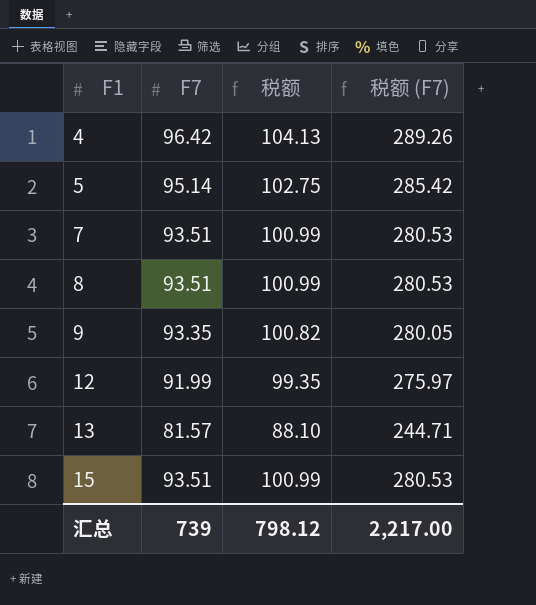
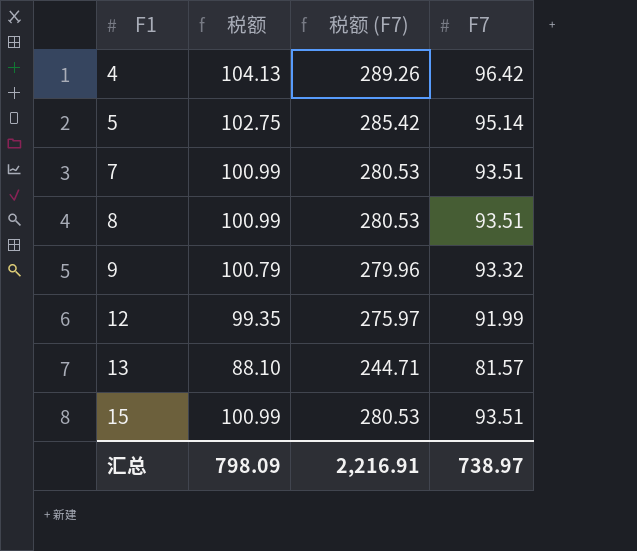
column F7 | position: 2 -> 4
9 | 税额: 100.82 -> 100.79
9 | 税额 (F7): 280.05 -> 279.96
9 | F7: 93.35 -> 93.32
汇总 | 税额: 798.12 -> 798.09
汇总 | 税额 (F7): 2,217.00 -> 2,216.91
汇总 | F7: 739 -> 738.97

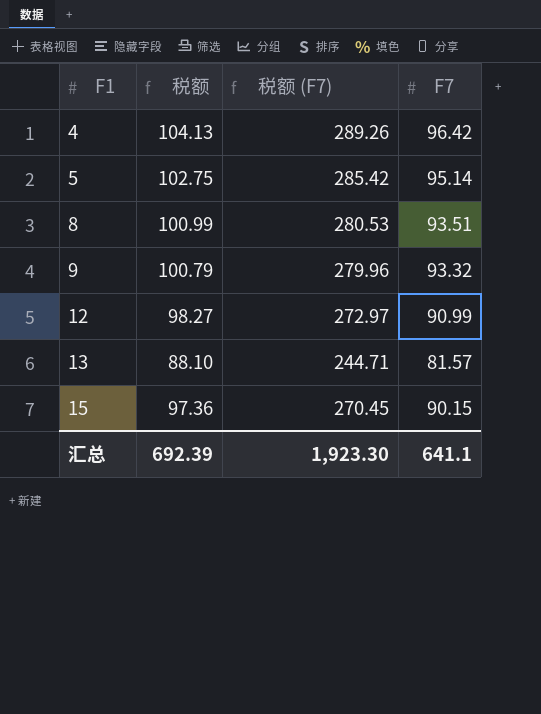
row 7: 100.99 | 280.53 | 93.51 -> none
12 | 税额: 99.35 -> 98.27
12 | 税额 (F7): 275.97 -> 272.97
12 | F7: 91.99 -> 90.99
15 | 税额: 100.99 -> 97.36
15 | 税额 (F7): 280.53 -> 270.45
15 | F7: 93.51 -> 90.15
汇总 | 税额: 798.09 -> 692.39
汇总 | 税额 (F7): 2,216.91 -> 1,923.30
汇总 | F7: 738.97 -> 641.1

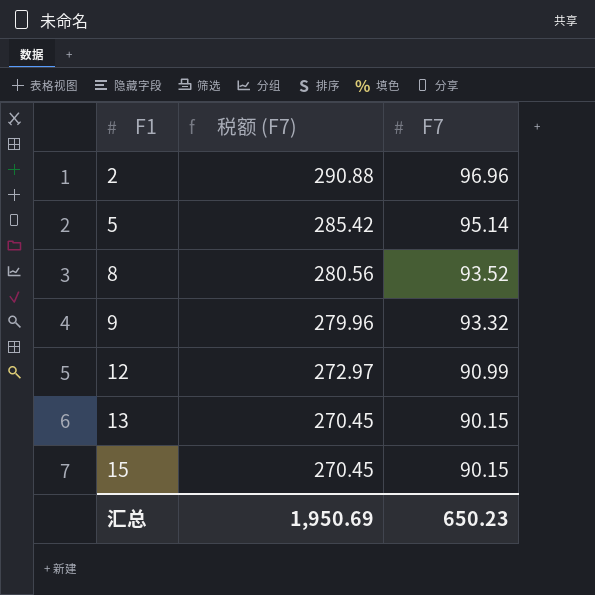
column 税额 | formula: [F7] * 1.08 -> none
row 4: 104.13 | 289.26 | 96.42 -> none
row 2: none -> 290.88 | 96.96
8 | 税额 (F7): 280.53 -> 280.56
8 | F7: 93.51 -> 93.52
13 | 税额 (F7): 244.71 -> 270.45
13 | F7: 81.57 -> 90.15
汇总 | 税额 (F7): 1,923.30 -> 1,950.69
汇总 | F7: 641.1 -> 650.23

